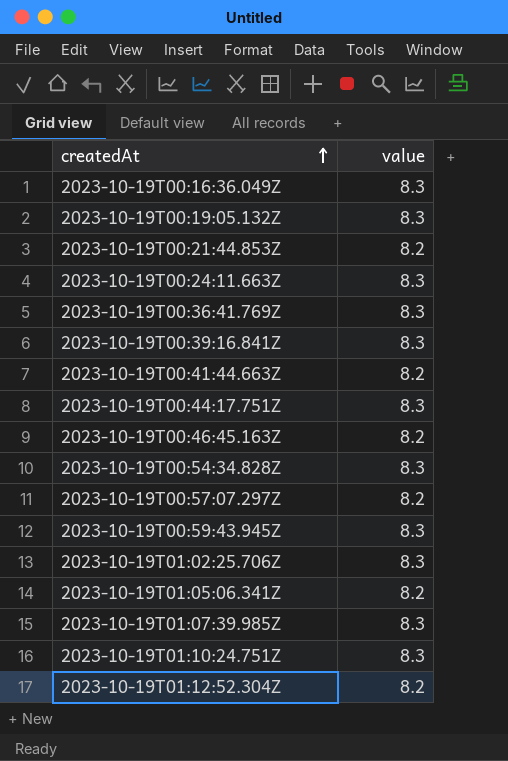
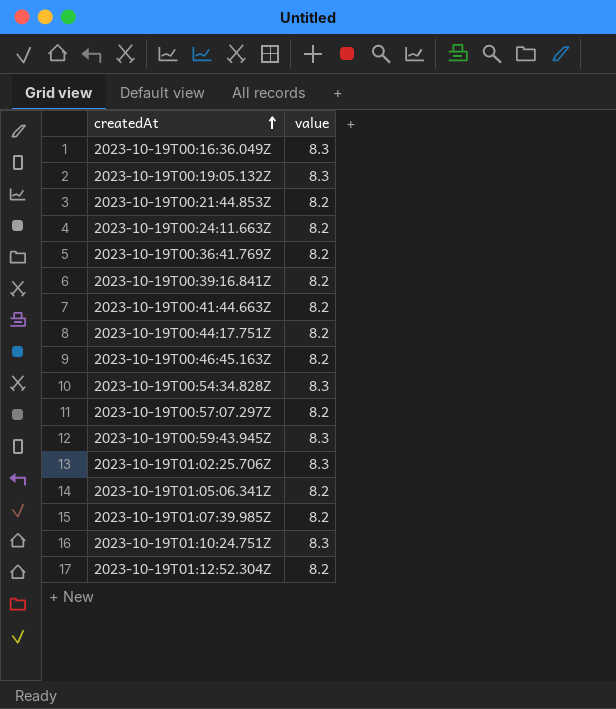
2023-10-19T00:24:11.663Z | value: 8.3 -> 8.2
2023-10-19T00:36:41.769Z | value: 8.3 -> 8.2
2023-10-19T00:39:16.841Z | value: 8.3 -> 8.2
2023-10-19T00:44:17.751Z | value: 8.3 -> 8.2
2023-10-19T01:07:39.985Z | value: 8.3 -> 8.2

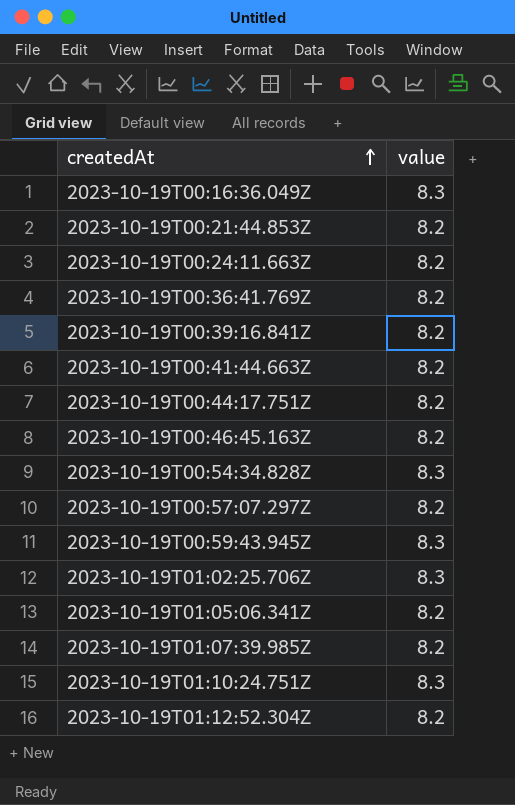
row 2023-10-19T00:19:05.132Z: 8.3 -> none

